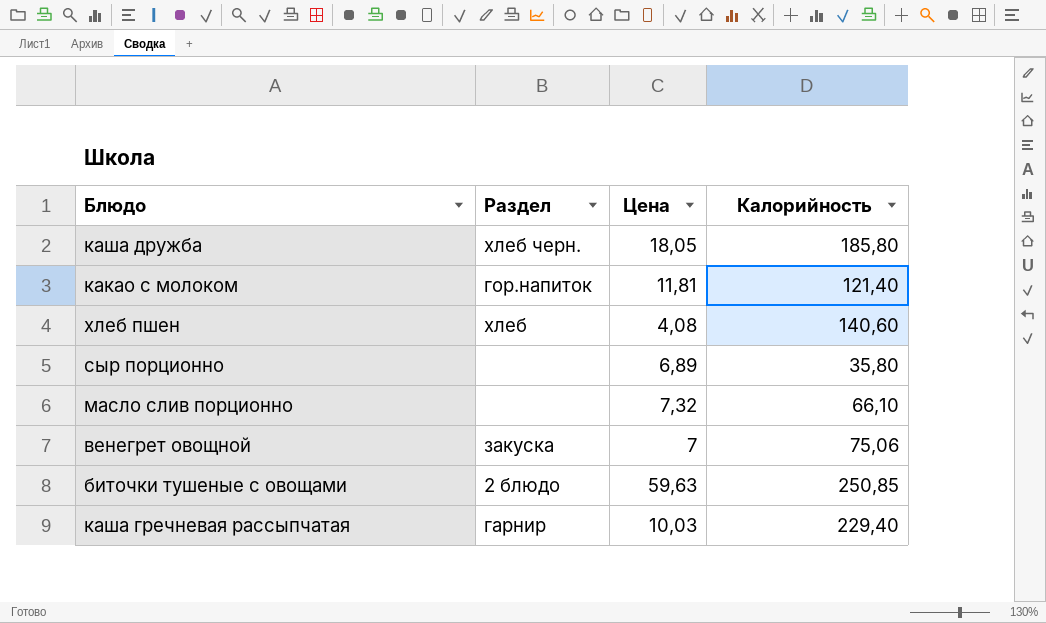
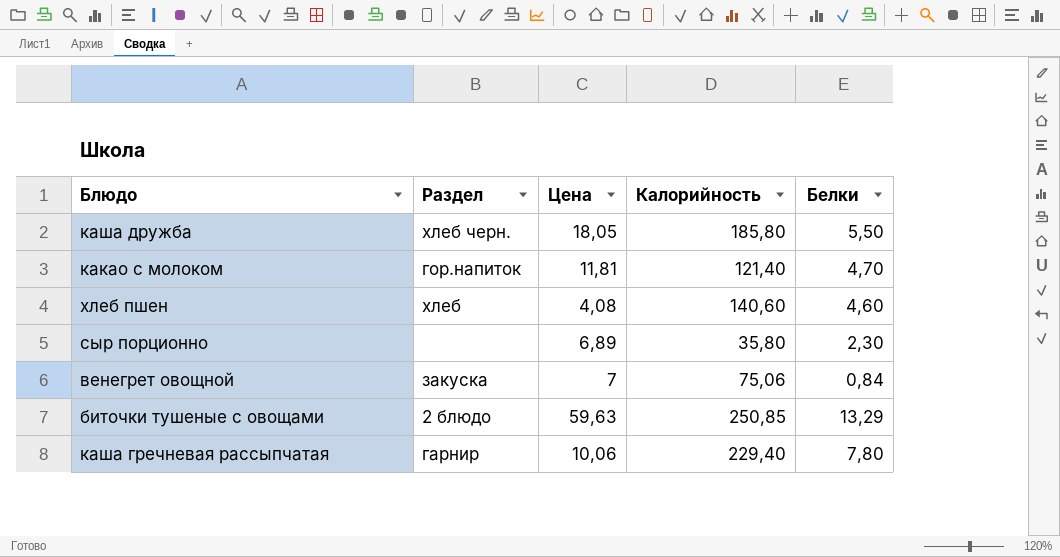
column Белки | position: none -> 5
row масло cлив порционно: none | 7,32 | 66,10 -> none
каша гречневая рассыпчатая | Цена: 10,03 -> 10,06

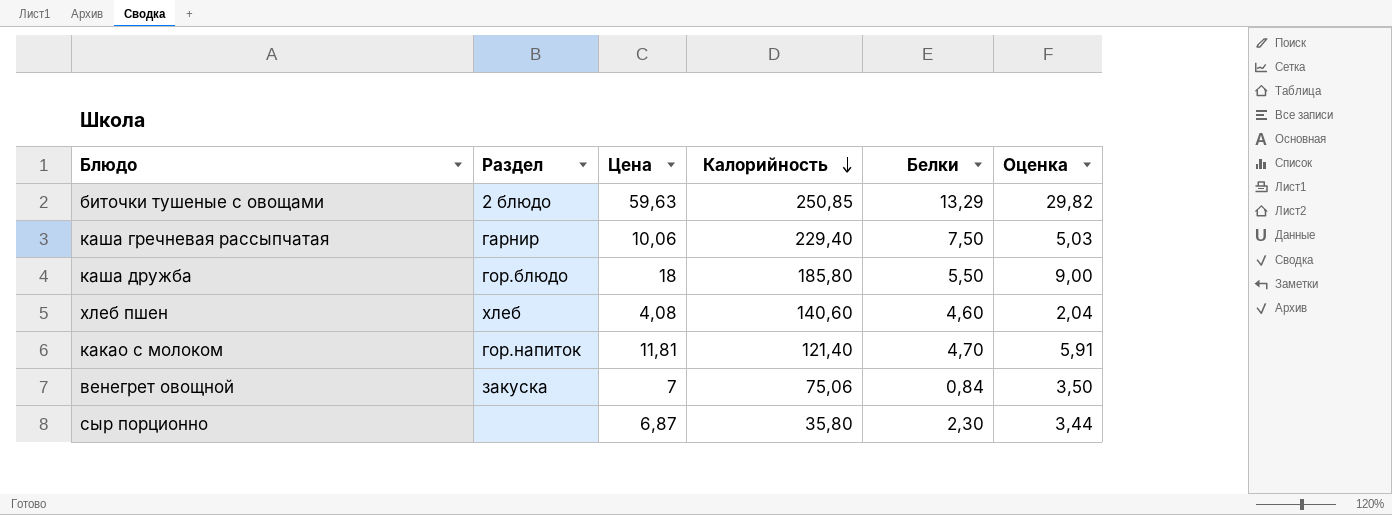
row order: none -> Калорийность descending
column Оценка | formula: none -> [Цена] * 0,5
каша гречневая рассыпчатая | Белки: 7,80 -> 7,50
каша дружба | Раздел: хлеб черн. -> гор.блюдо
каша дружба | Цена: 18,05 -> 18
сыр порционно | Цена: 6,89 -> 6,87

